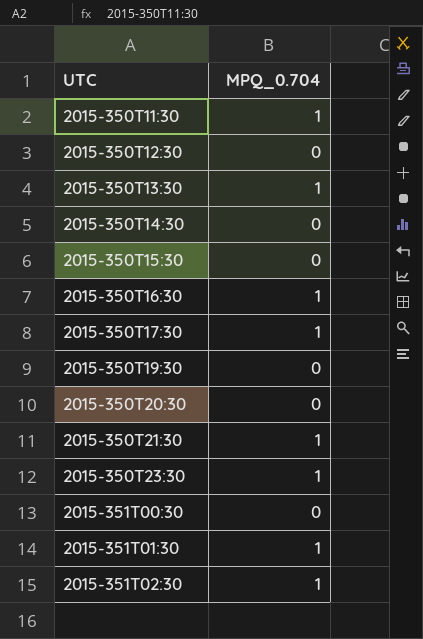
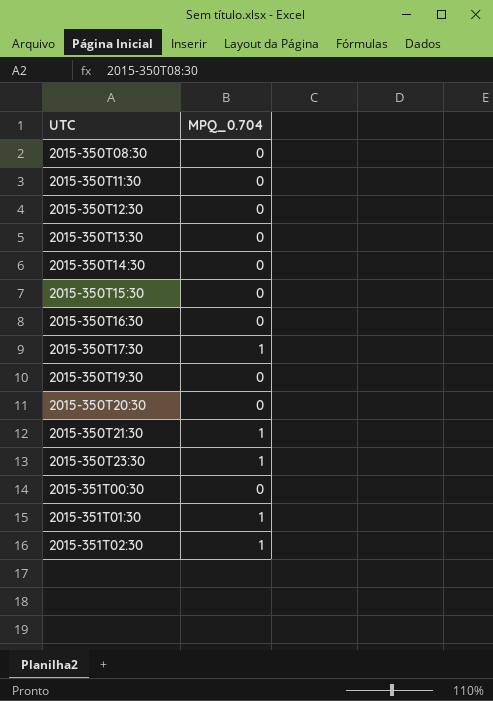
row 2015-350T08:30: none -> 0
2015-350T11:30 | MPQ_0.704: 1 -> 0
2015-350T13:30 | MPQ_0.704: 1 -> 0
2015-350T16:30 | MPQ_0.704: 1 -> 0

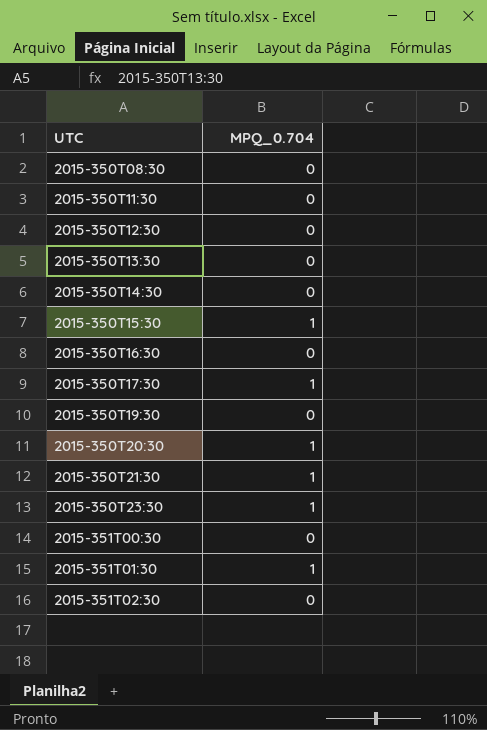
2015-350T15:30 | MPQ_0.704: 0 -> 1
2015-350T20:30 | MPQ_0.704: 0 -> 1
2015-351T02:30 | MPQ_0.704: 1 -> 0

